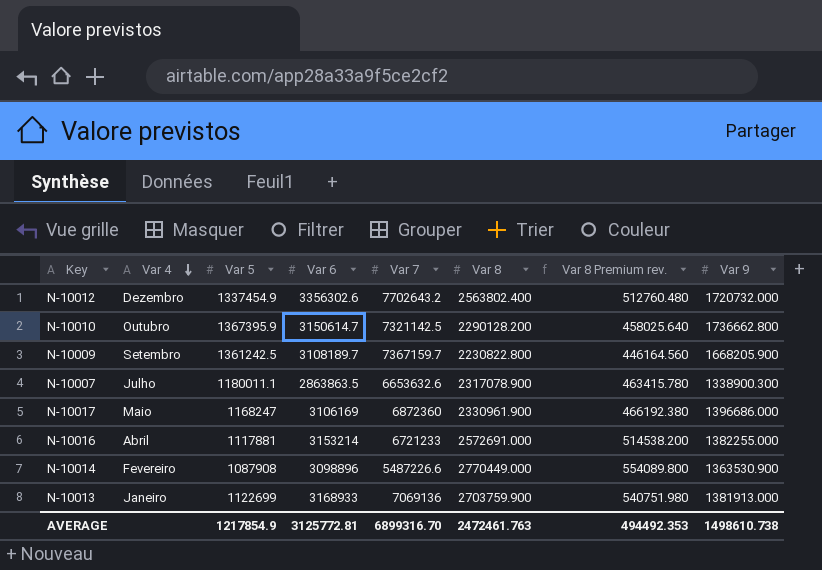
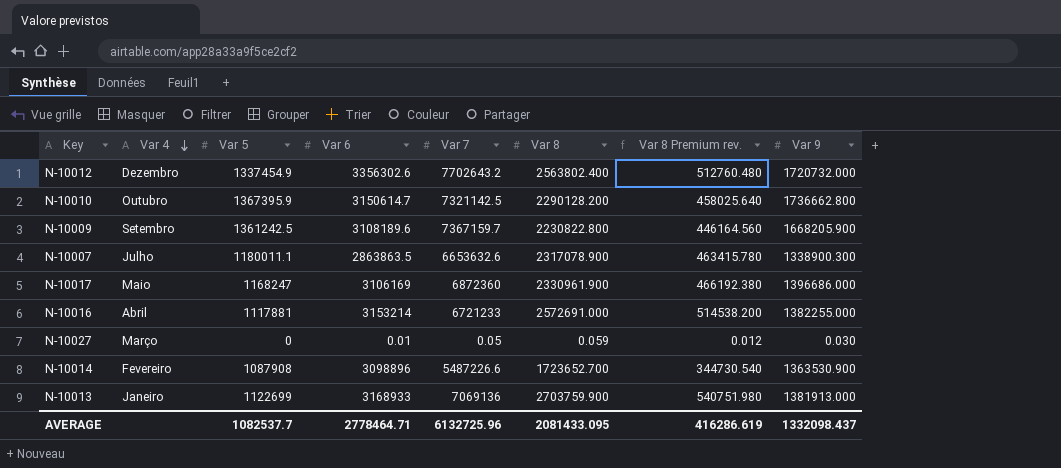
N-10009 | Var 6: 3108189.7 -> 3108189.6
row N-10027: none -> Março | 0 | 0.01 | 0.05 | 0.059 | 0.012 | 0.030
N-10014 | Var 8: 2770449.000 -> 1723652.700
N-10014 | Var 8 Premium rev.: 554089.800 -> 344730.540
AVERAGE | Var 5: 1217854.9 -> 1082537.7
AVERAGE | Var 6: 3125772.81 -> 2778464.71
AVERAGE | Var 7: 6899316.70 -> 6132725.96
AVERAGE | Var 8: 2472461.763 -> 2081433.095
AVERAGE | Var 8 Premium rev.: 494492.353 -> 416286.619
AVERAGE | Var 9: 1498610.738 -> 1332098.437

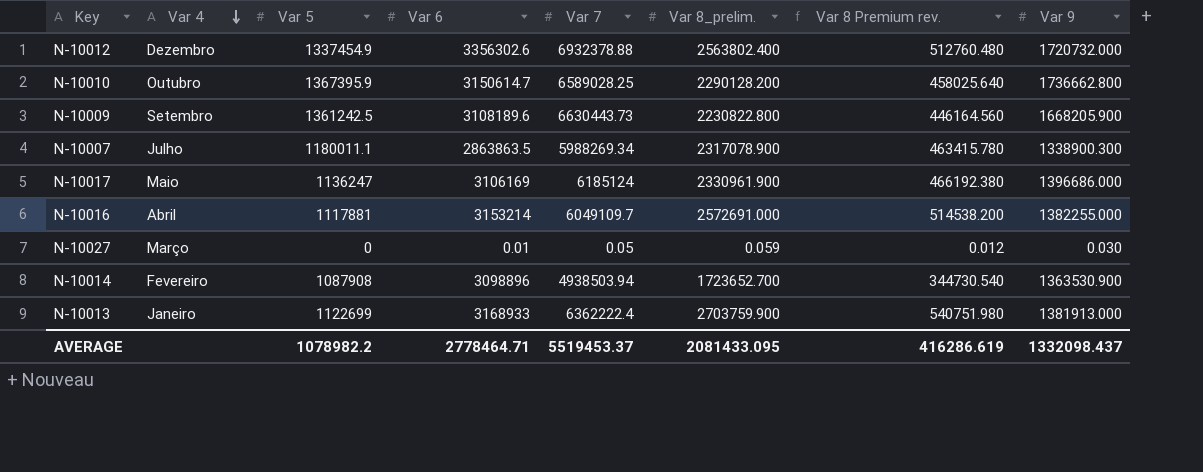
column name: Var 8 -> Var 8_prelim.
N-10012 | Var 7: 7702643.2 -> 6932378.88
N-10010 | Var 7: 7321142.5 -> 6589028.25
N-10009 | Var 7: 7367159.7 -> 6630443.73
N-10007 | Var 7: 6653632.6 -> 5988269.34
N-10017 | Var 5: 1168247 -> 1136247
N-10017 | Var 7: 6872360 -> 6185124
N-10016 | Var 7: 6721233 -> 6049109.7
N-10014 | Var 7: 5487226.6 -> 4938503.94
N-10013 | Var 7: 7069136 -> 6362222.4
AVERAGE | Var 5: 1082537.7 -> 1078982.2
AVERAGE | Var 7: 6132725.96 -> 5519453.37

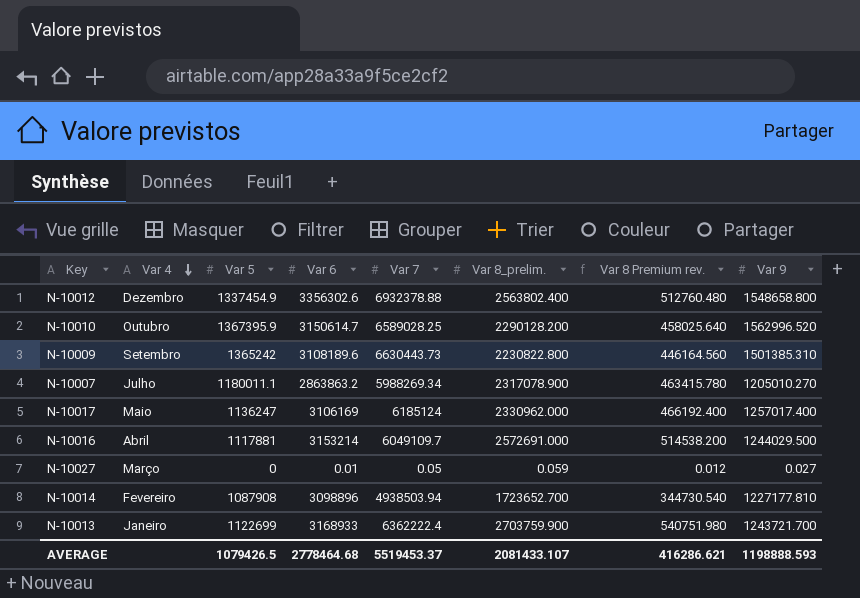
N-10012 | Var 9: 1720732.000 -> 1548658.800
N-10010 | Var 9: 1736662.800 -> 1562996.520
N-10009 | Var 5: 1361242.5 -> 1365242
N-10009 | Var 9: 1668205.900 -> 1501385.310
N-10007 | Var 6: 2863863.5 -> 2863863.2
N-10007 | Var 9: 1338900.300 -> 1205010.270
N-10017 | Var 8_prelim.: 2330961.900 -> 2330962.000
N-10017 | Var 8 Premium rev.: 466192.380 -> 466192.400
N-10017 | Var 9: 1396686.000 -> 1257017.400
N-10016 | Var 9: 1382255.000 -> 1244029.500
N-10027 | Var 9: 0.030 -> 0.027
N-10014 | Var 9: 1363530.900 -> 1227177.810
N-10013 | Var 9: 1381913.000 -> 1243721.700
AVERAGE | Var 5: 1078982.2 -> 1079426.5
AVERAGE | Var 6: 2778464.71 -> 2778464.68
AVERAGE | Var 8_prelim.: 2081433.095 -> 2081433.107
AVERAGE | Var 8 Premium rev.: 416286.619 -> 416286.621
AVERAGE | Var 9: 1332098.437 -> 1198888.593

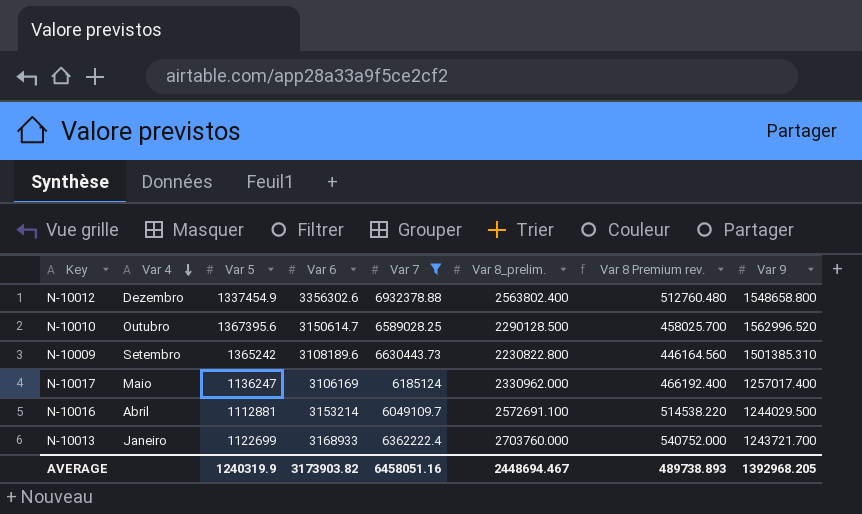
filter: none -> Var 7 >= 6049109.7
N-10010 | Var 5: 1367395.9 -> 1367395.6
N-10010 | Var 8_prelim.: 2290128.200 -> 2290128.500
N-10010 | Var 8 Premium rev.: 458025.640 -> 458025.700
N-10016 | Var 5: 1117881 -> 1112881
N-10016 | Var 8_prelim.: 2572691.000 -> 2572691.100
N-10016 | Var 8 Premium rev.: 514538.200 -> 514538.220
N-10013 | Var 8_prelim.: 2703759.900 -> 2703760.000
N-10013 | Var 8 Premium rev.: 540751.980 -> 540752.000
AVERAGE | Var 5: 1079426.5 -> 1240319.9
AVERAGE | Var 6: 2778464.68 -> 3173903.82
AVERAGE | Var 7: 5519453.37 -> 6458051.16
AVERAGE | Var 8_prelim.: 2081433.107 -> 2448694.467
AVERAGE | Var 8 Premium rev.: 416286.621 -> 489738.893
AVERAGE | Var 9: 1198888.593 -> 1392968.205

